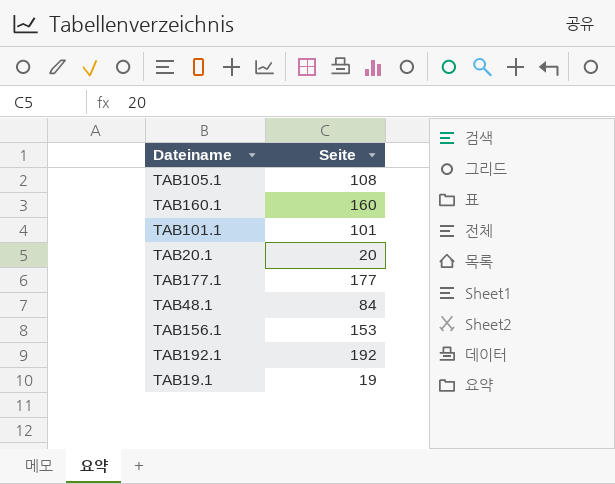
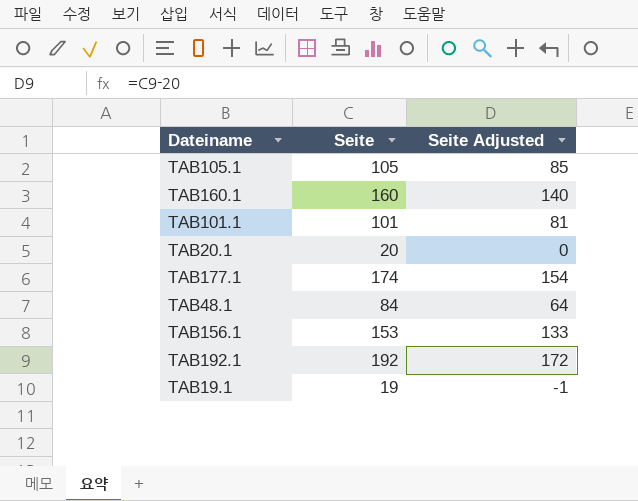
column Seite Adjusted | formula: none -> [Seite] - 20
TAB105.1 | Seite: 108 -> 105
TAB177.1 | Seite: 177 -> 174

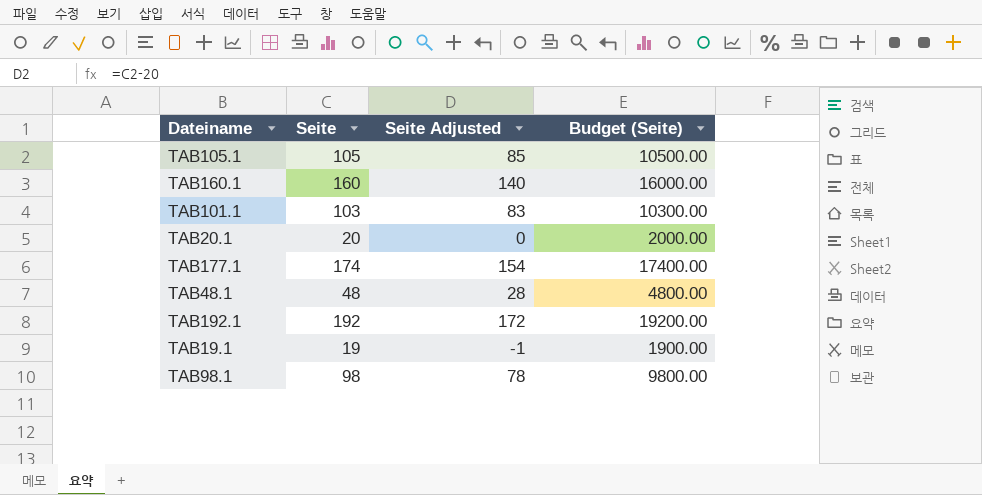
column Budget (Seite) | formula: none -> [Seite] * 100
row TAB156.1: 153 | 133 -> none
TAB101.1 | Seite: 101 -> 103
TAB101.1 | Seite Adjusted: 81 -> 83
TAB48.1 | Seite: 84 -> 48
TAB48.1 | Seite Adjusted: 64 -> 28
row TAB98.1: none -> 98 | 78 | 9800.00

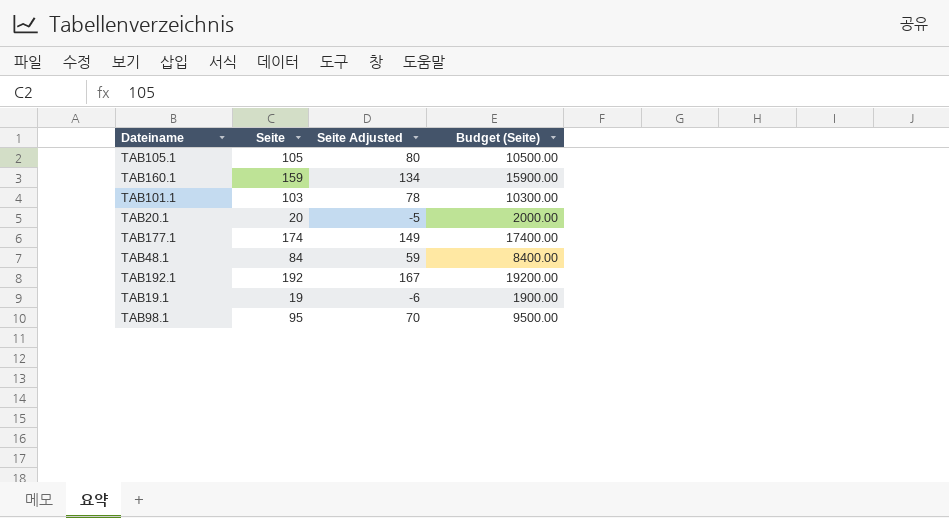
column Seite Adjusted | formula: [Seite] - 20 -> [Seite] - 25
TAB160.1 | Seite: 160 -> 159
TAB160.1 | Budget (Seite): 16000.00 -> 15900.00
TAB48.1 | Seite: 48 -> 84
TAB48.1 | Budget (Seite): 4800.00 -> 8400.00
TAB98.1 | Seite: 98 -> 95
TAB98.1 | Budget (Seite): 9800.00 -> 9500.00

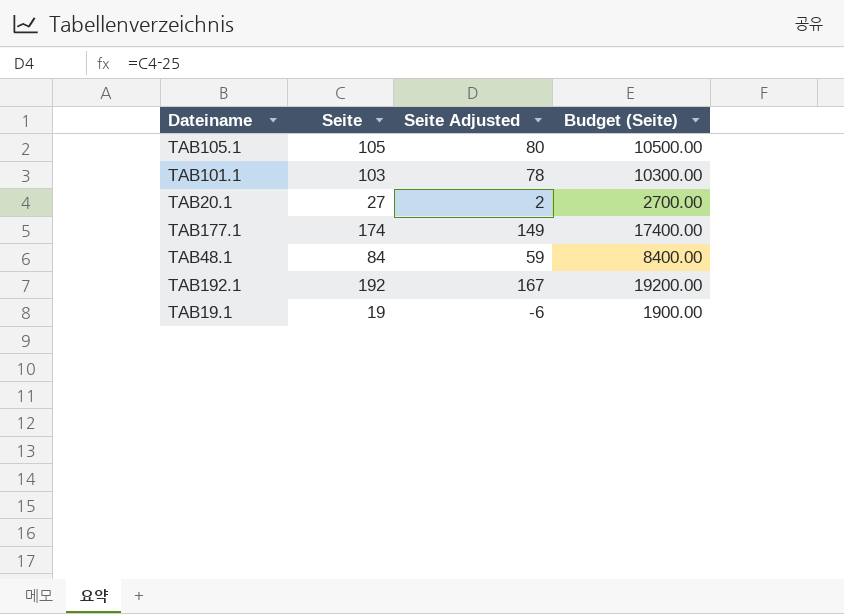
row TAB160.1: 159 | 134 | 15900.00 -> none
row TAB98.1: 95 | 70 | 9500.00 -> none
TAB20.1 | Seite: 20 -> 27
TAB20.1 | Seite Adjusted: -5 -> 2
TAB20.1 | Budget (Seite): 2000.00 -> 2700.00

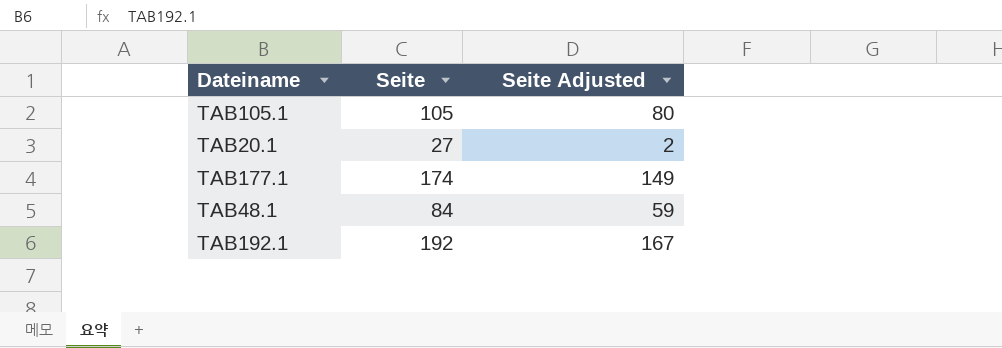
column Budget (Seite) | formula: [Seite] * 100 -> none
row TAB101.1: 103 | 78 | 10300.00 -> none
row TAB19.1: 19 | -6 | 1900.00 -> none

